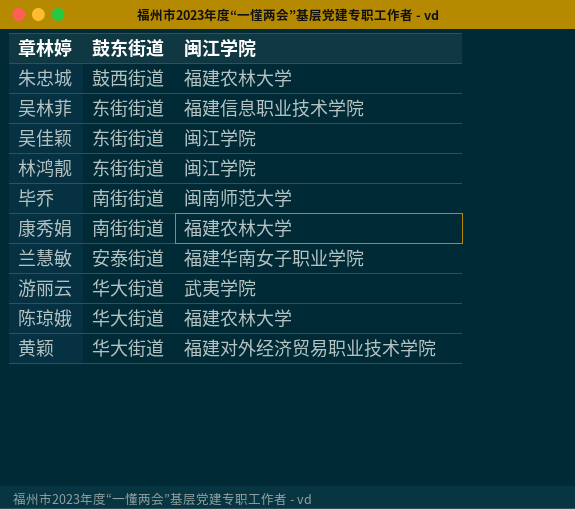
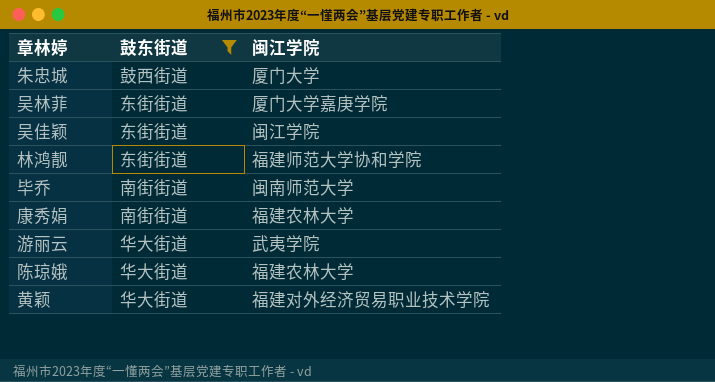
filter: none -> 鼓东街道 != 安泰街道
朱忠城 | 闽江学院: 福建农林大学 -> 厦门大学
吴林菲 | 闽江学院: 福建信息职业技术学院 -> 厦门大学嘉庚学院
林鸿靓 | 闽江学院: 闽江学院 -> 福建师范大学协和学院

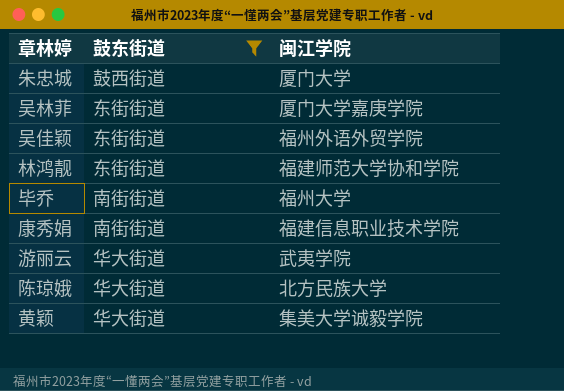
吴佳颖 | 闽江学院: 闽江学院 -> 福州外语外贸学院
毕乔 | 闽江学院: 闽南师范大学 -> 福州大学
康秀娟 | 闽江学院: 福建农林大学 -> 福建信息职业技术学院
陈琼娥 | 闽江学院: 福建农林大学 -> 北方民族大学
黄颖 | 闽江学院: 福建对外经济贸易职业技术学院 -> 集美大学诚毅学院

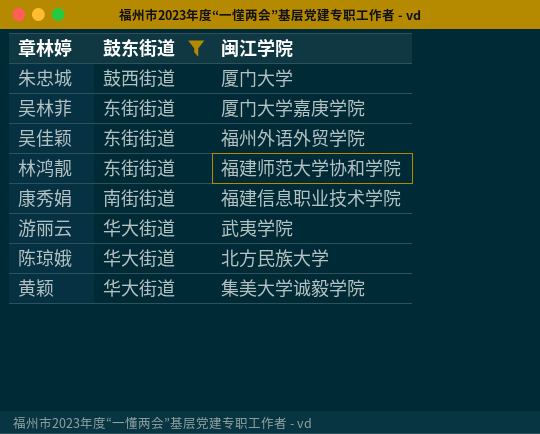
row 毕乔: 南街街道 | 福州大学 -> none

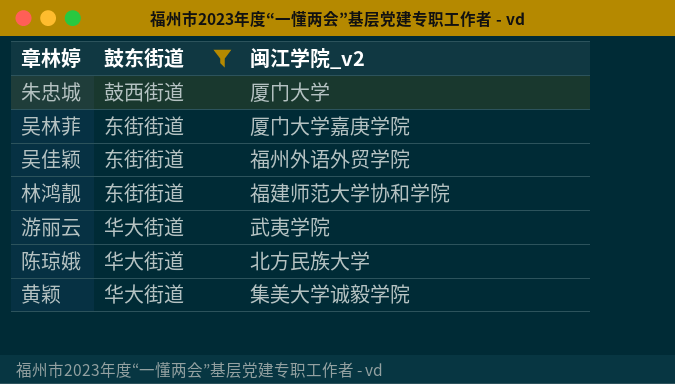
column name: 闽江学院 -> 闽江学院_v2
row 康秀娟: 南街街道 | 福建信息职业技术学院 -> none

